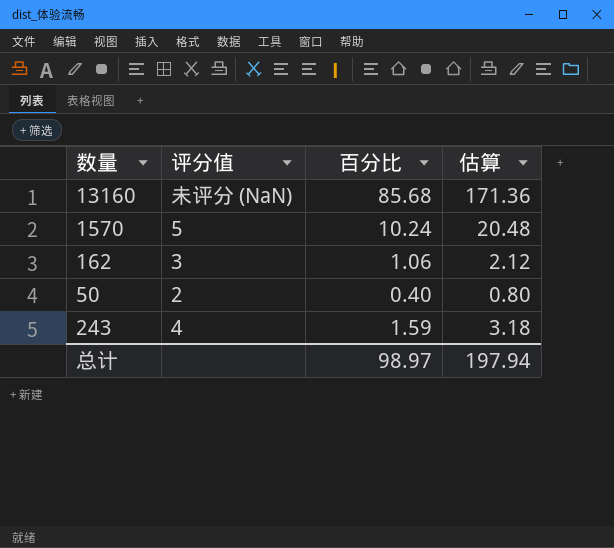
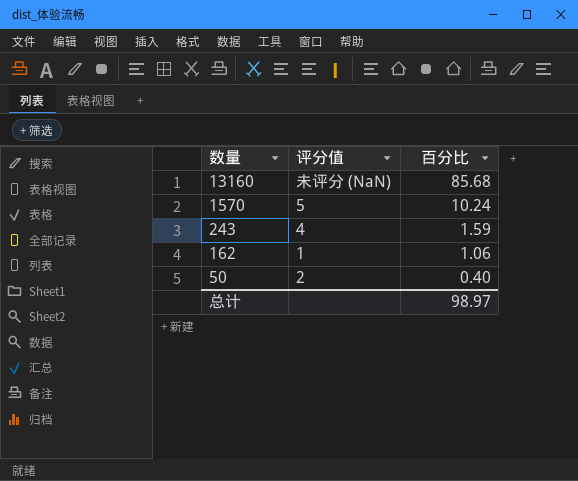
row order: none -> 数量 descending
column 估算 | formula: [百分比] * 2 -> none
162 | 评分值: 3 -> 1

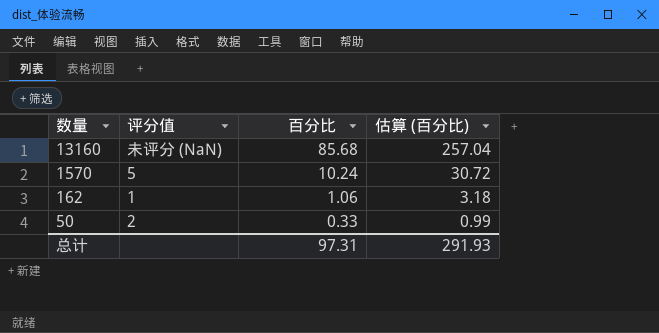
column 估算 (百分比) | formula: none -> [百分比] * 3
row 243: 4 | 1.59 -> none
50 | 百分比: 0.40 -> 0.33
总计 | 百分比: 98.97 -> 97.31

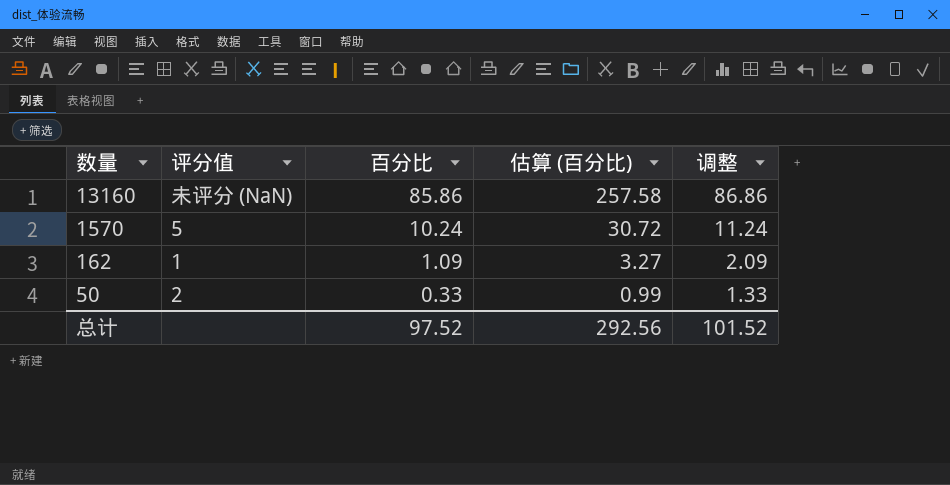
column 调整 | formula: none -> [百分比] + 1
13160 | 百分比: 85.68 -> 85.86
13160 | 估算 (百分比): 257.04 -> 257.58
162 | 百分比: 1.06 -> 1.09
162 | 估算 (百分比): 3.18 -> 3.27
总计 | 百分比: 97.31 -> 97.52
总计 | 估算 (百分比): 291.93 -> 292.56

